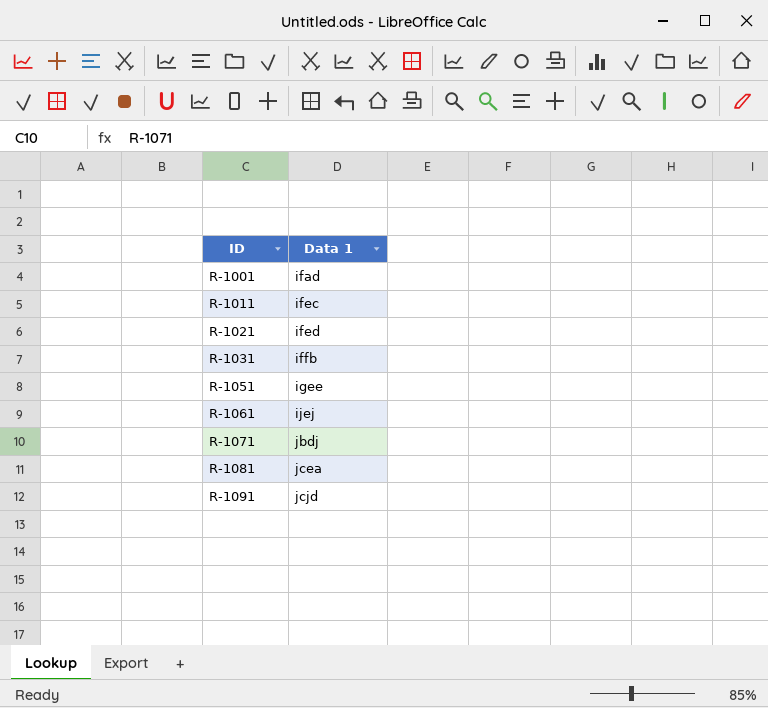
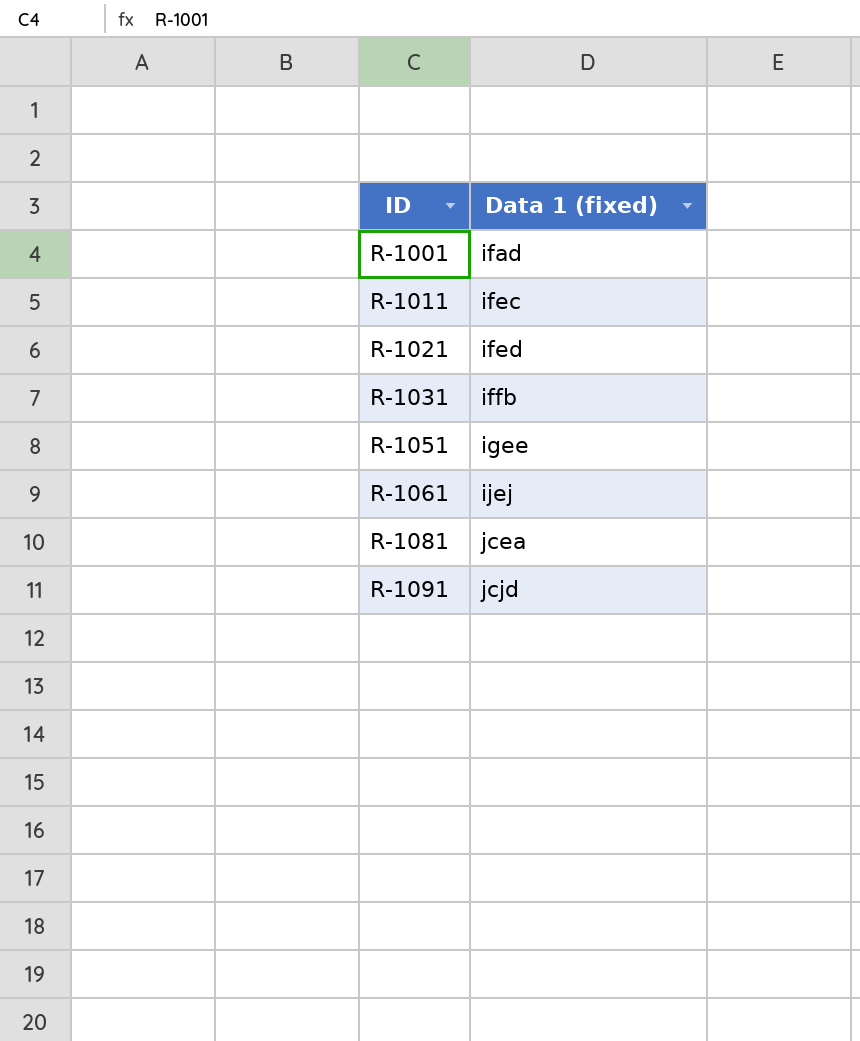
column name: Data 1 -> Data 1 (fixed)
row R-1071: jbdj -> none

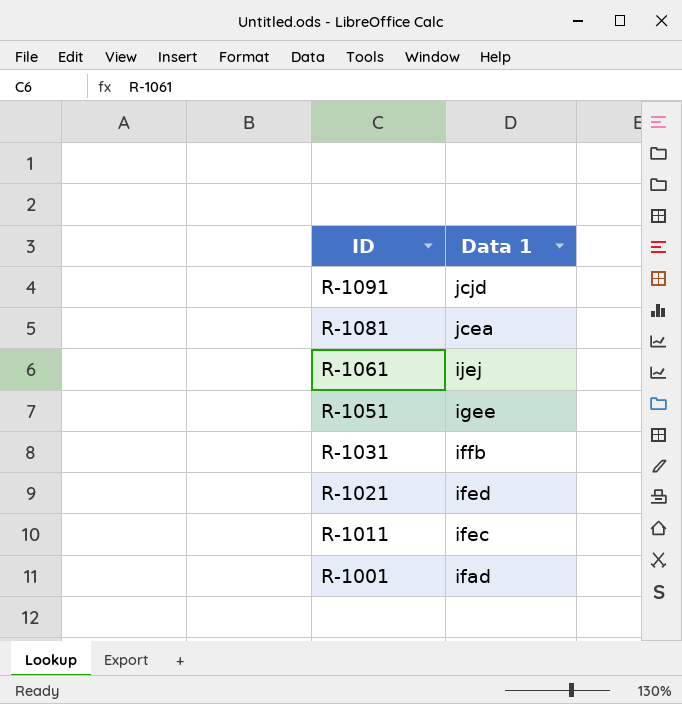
row order: ID ascending -> ID descending
column name: Data 1 (fixed) -> Data 1

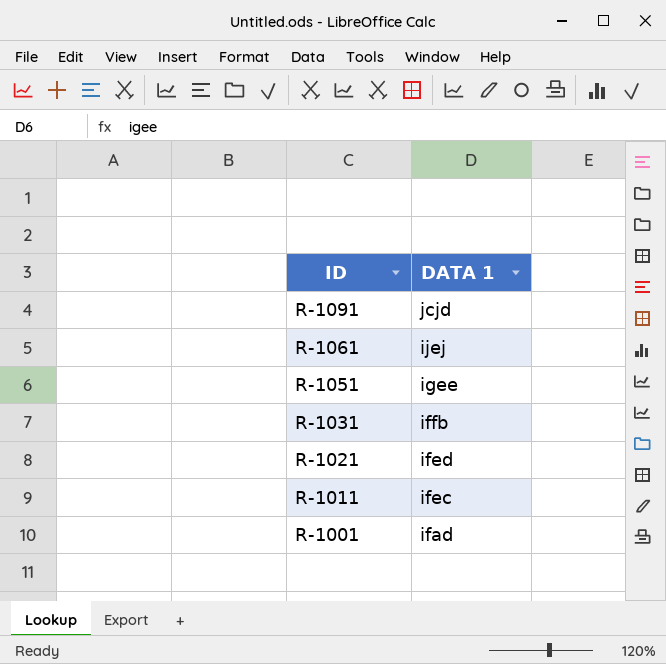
column name: Data 1 -> DATA 1
row R-1081: jcea -> none

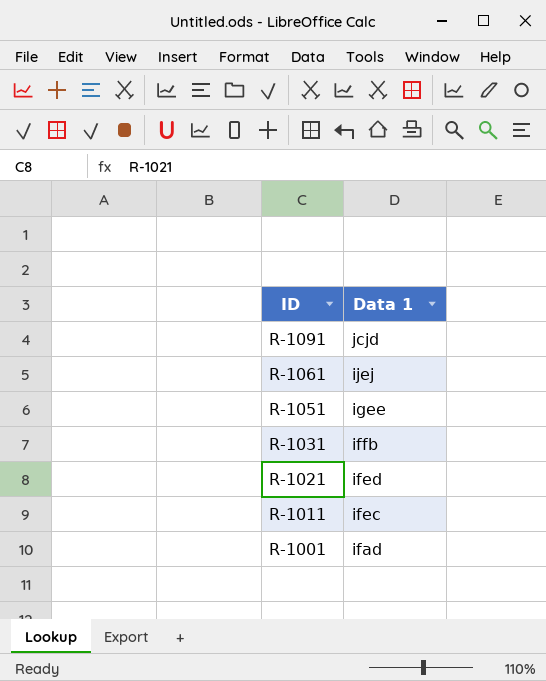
column name: DATA 1 -> Data 1

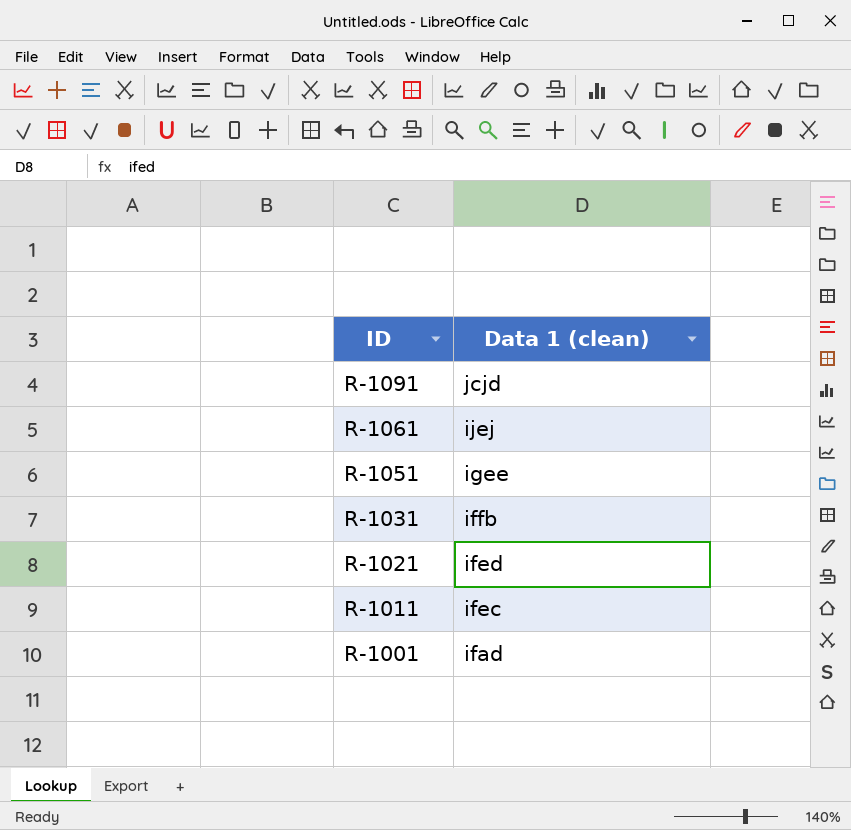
column name: Data 1 -> Data 1 (clean)

